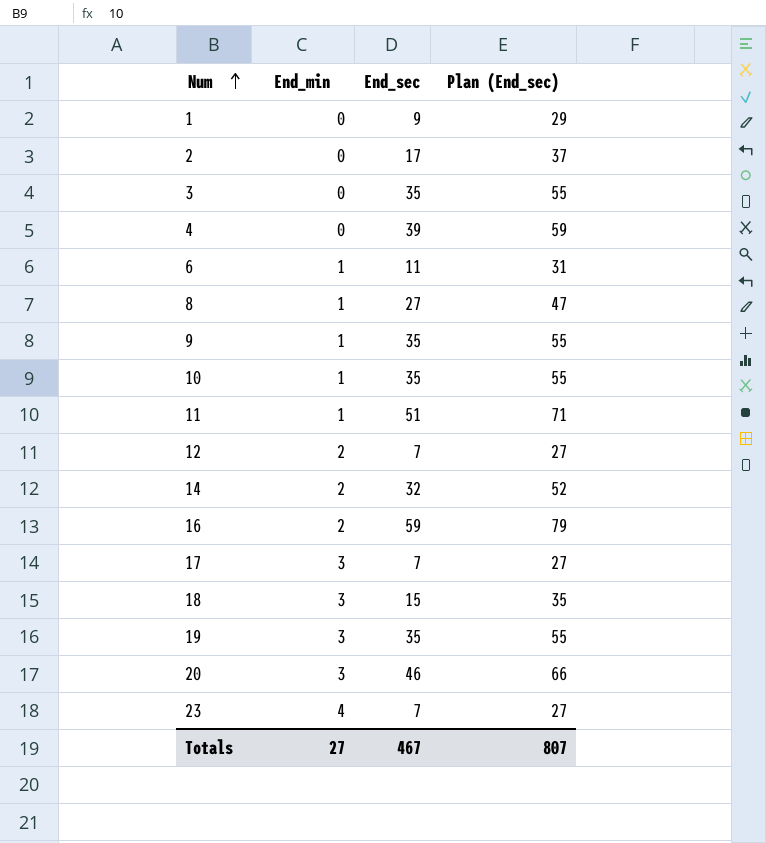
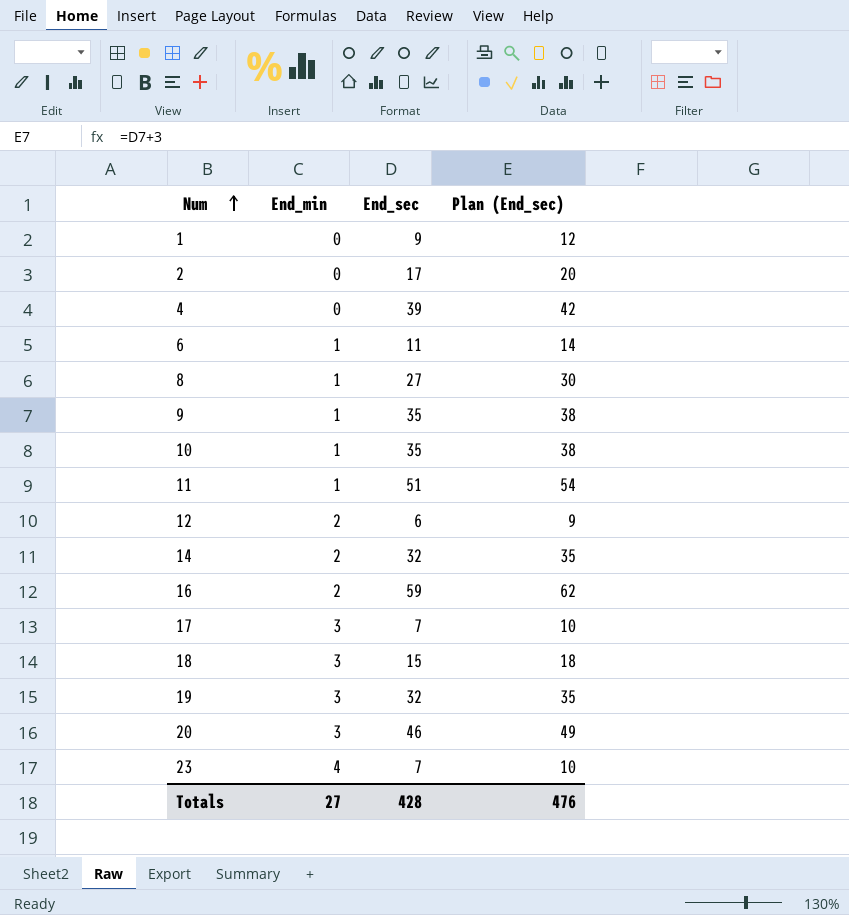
column Plan (End_sec) | formula: [End_sec] + 20 -> [End_sec] + 3
row 3: 0 | 35 | 55 -> none
12 | End_sec: 7 -> 6
19 | End_sec: 35 -> 32
Totals | End_sec: 467 -> 428
Totals | Plan (End_sec): 807 -> 476

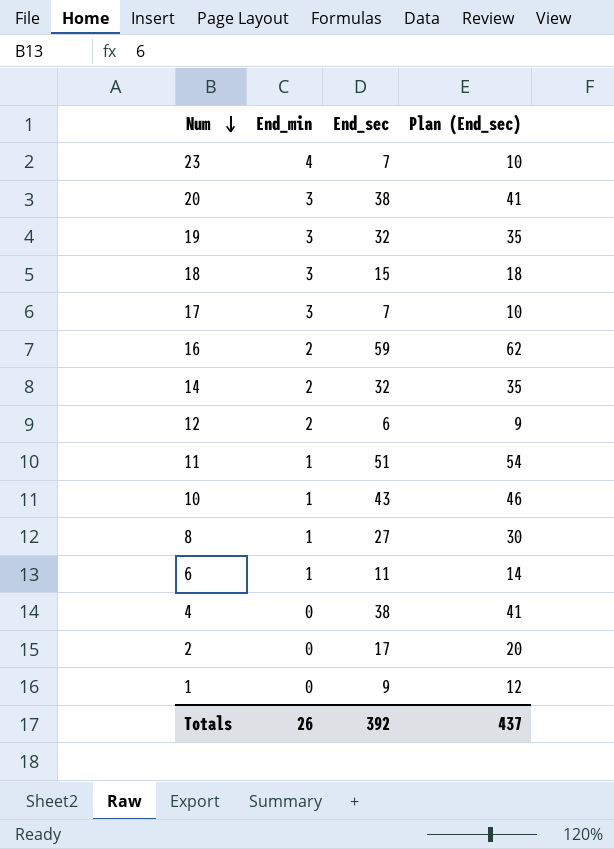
row order: Num ascending -> Num descending
row 9: 1 | 35 | 38 -> none
20 | End_sec: 46 -> 38
20 | Plan (End_sec): 49 -> 41
10 | End_sec: 35 -> 43
10 | Plan (End_sec): 38 -> 46
4 | End_sec: 39 -> 38
4 | Plan (End_sec): 42 -> 41
Totals | End_min: 27 -> 26
Totals | End_sec: 428 -> 392
Totals | Plan (End_sec): 476 -> 437

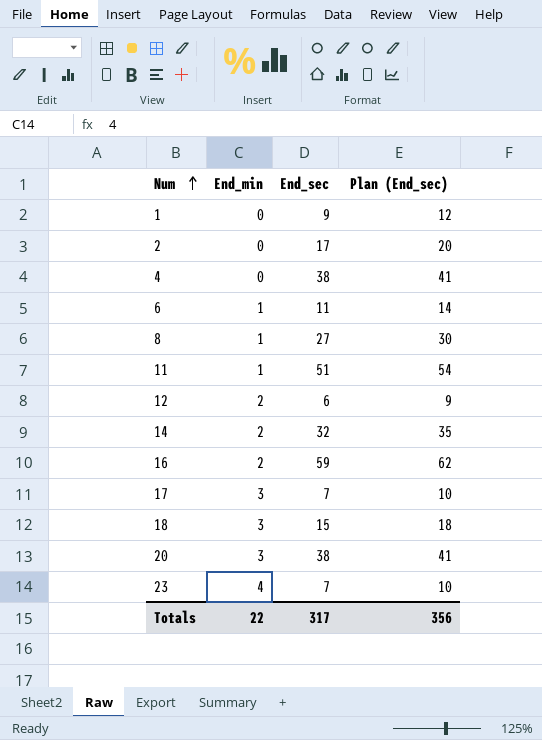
row order: Num descending -> Num ascending
row 19: 3 | 32 | 35 -> none
row 10: 1 | 43 | 46 -> none
Totals | End_min: 26 -> 22
Totals | End_sec: 392 -> 317
Totals | Plan (End_sec): 437 -> 356

